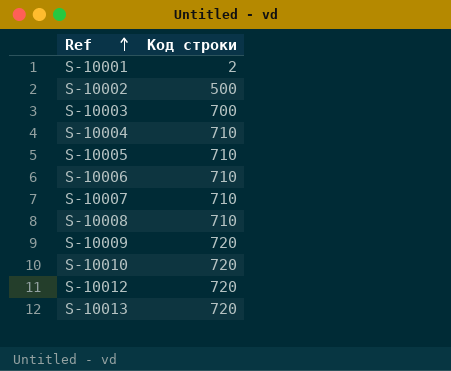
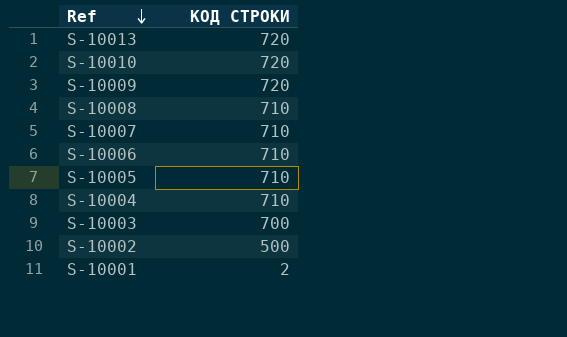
row order: Ref ascending -> Ref descending
column name: Код строки -> КОД СТРОКИ
row S-10012: 720 -> none

